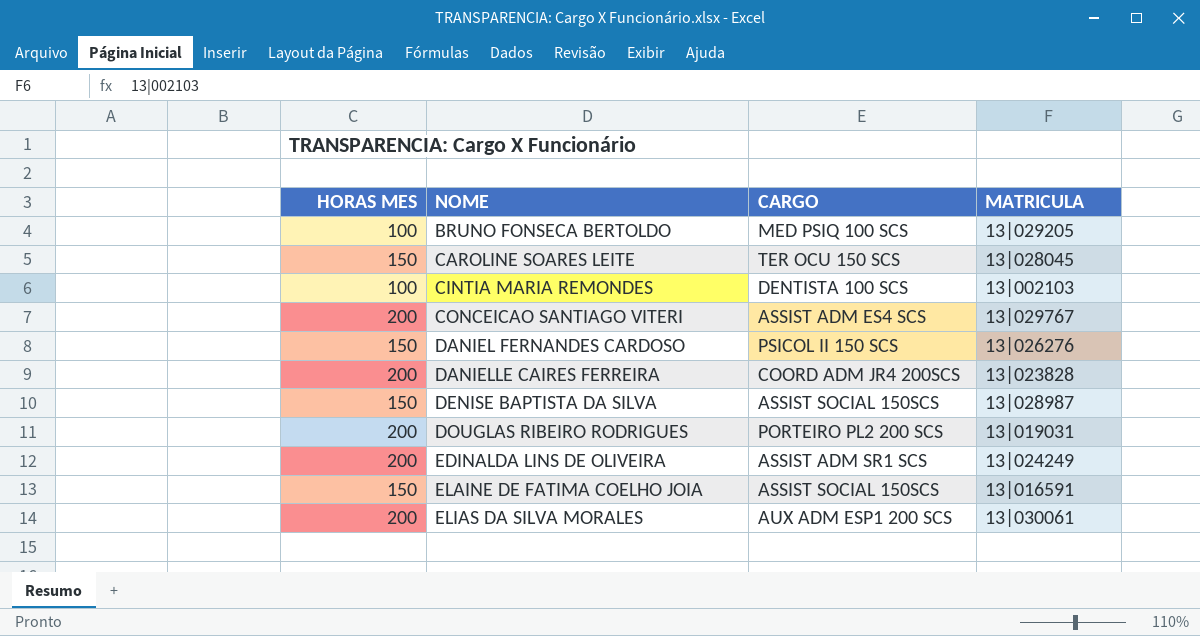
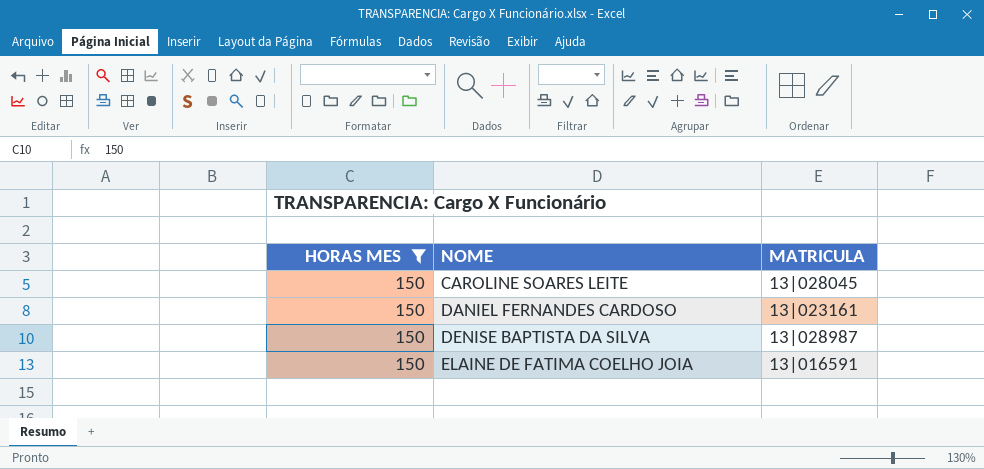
filter: none -> HORAS MES = 150
column CARGO | position: 3 -> none
DANIEL FERNANDES CARDOSO | MATRICULA: 13|026276 -> 13|023161

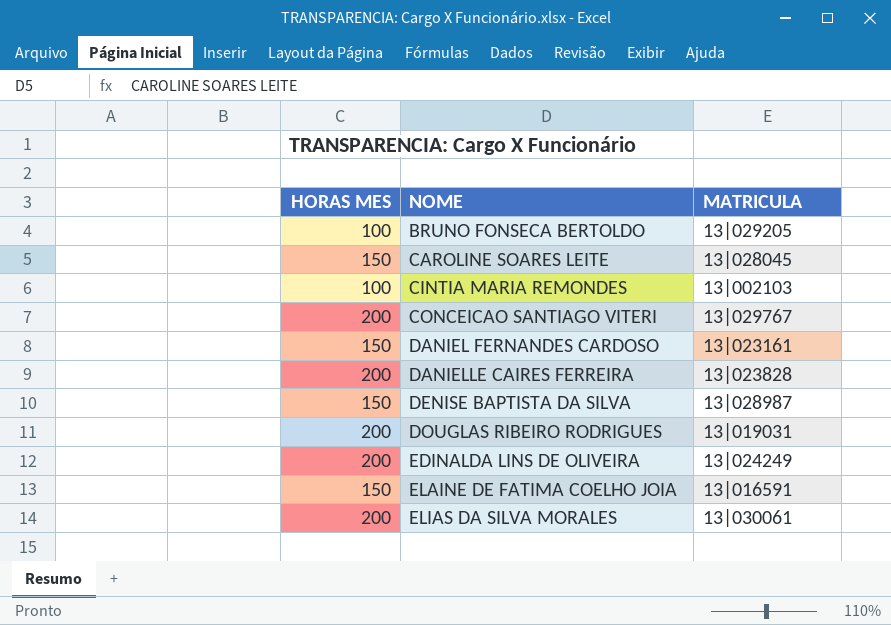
filter: HORAS MES = 150 -> none

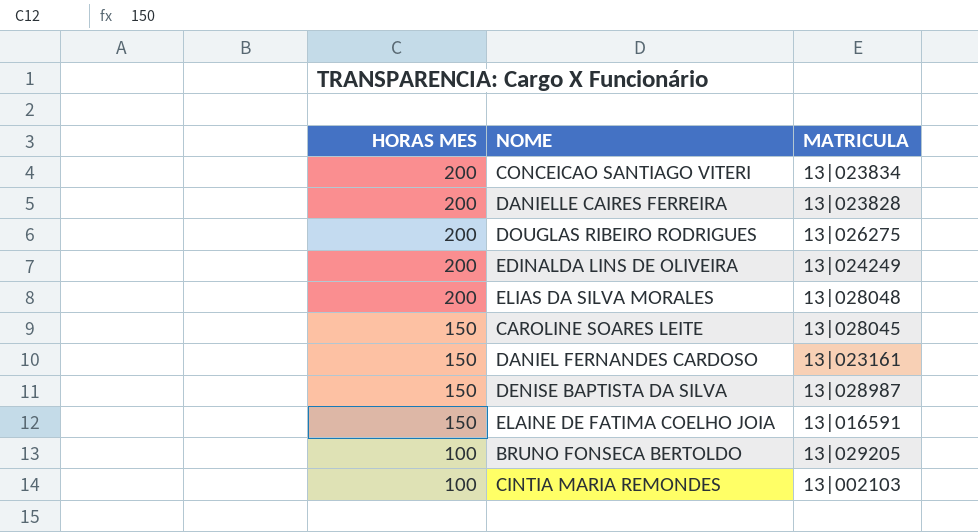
row order: NOME ascending -> HORAS MES descending
CONCEICAO SANTIAGO VITERI | MATRICULA: 13|029767 -> 13|023834
DOUGLAS RIBEIRO RODRIGUES | MATRICULA: 13|019031 -> 13|026275
ELIAS DA SILVA MORALES | MATRICULA: 13|030061 -> 13|028048

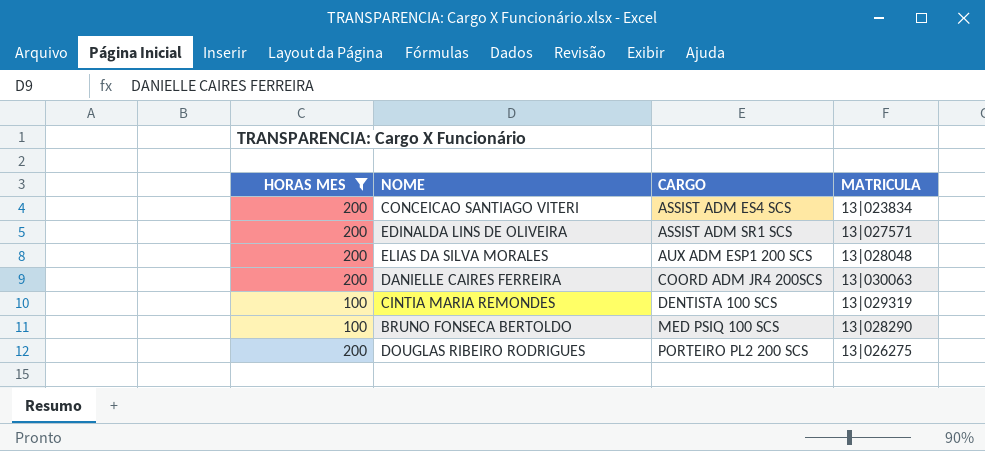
filter: none -> HORAS MES != 150
row order: HORAS MES descending -> CARGO ascending
column CARGO | position: none -> 3
EDINALDA LINS DE OLIVEIRA | MATRICULA: 13|024249 -> 13|027571
DANIELLE CAIRES FERREIRA | MATRICULA: 13|023828 -> 13|030063
CINTIA MARIA REMONDES | MATRICULA: 13|002103 -> 13|029319
BRUNO FONSECA BERTOLDO | MATRICULA: 13|029205 -> 13|028290

